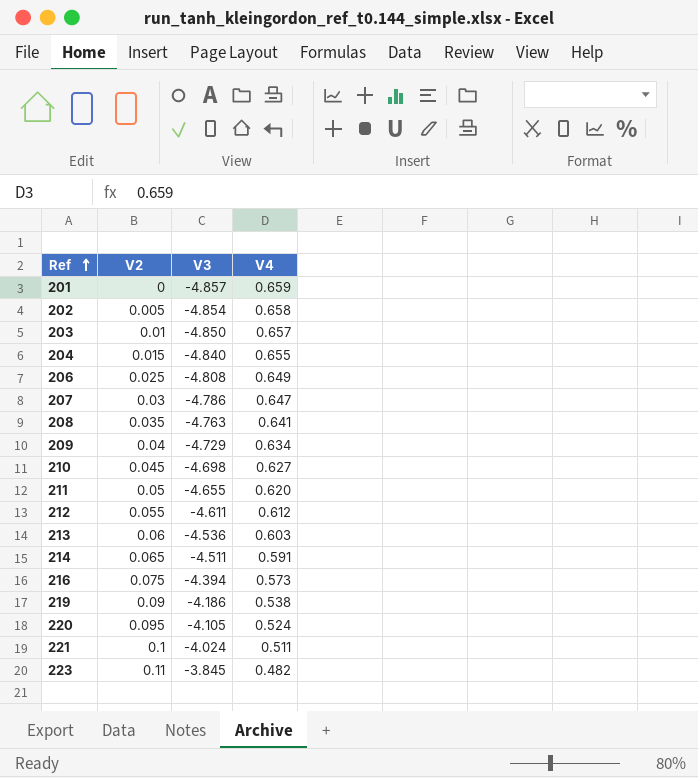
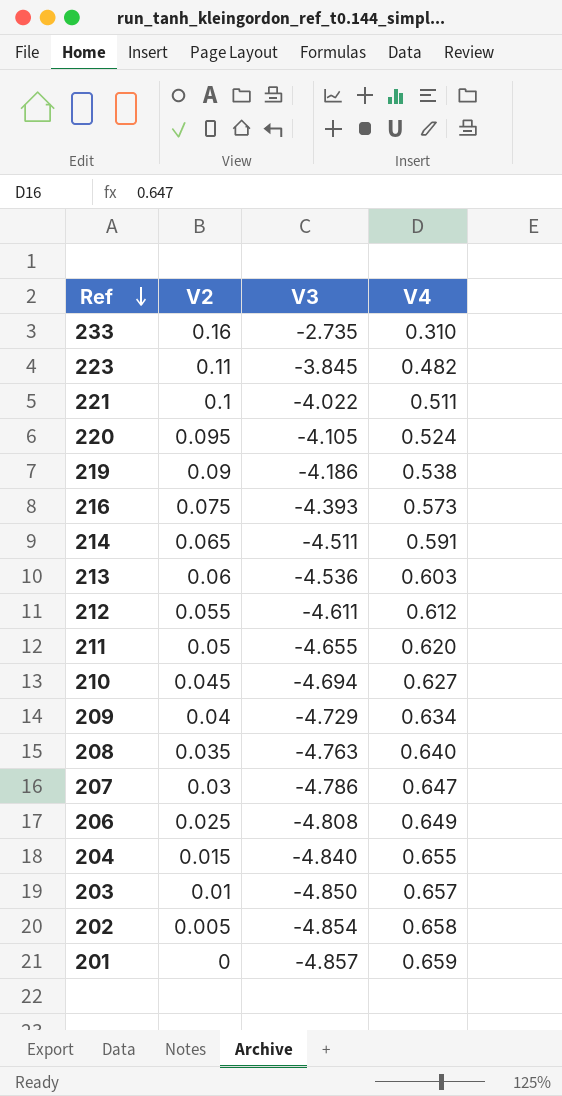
row order: Ref ascending -> Ref descending
row 233: none -> 0.16 | -2.735 | 0.310
221 | V3: -4.024 -> -4.022
216 | V3: -4.394 -> -4.393
210 | V3: -4.698 -> -4.694
208 | V4: 0.641 -> 0.640

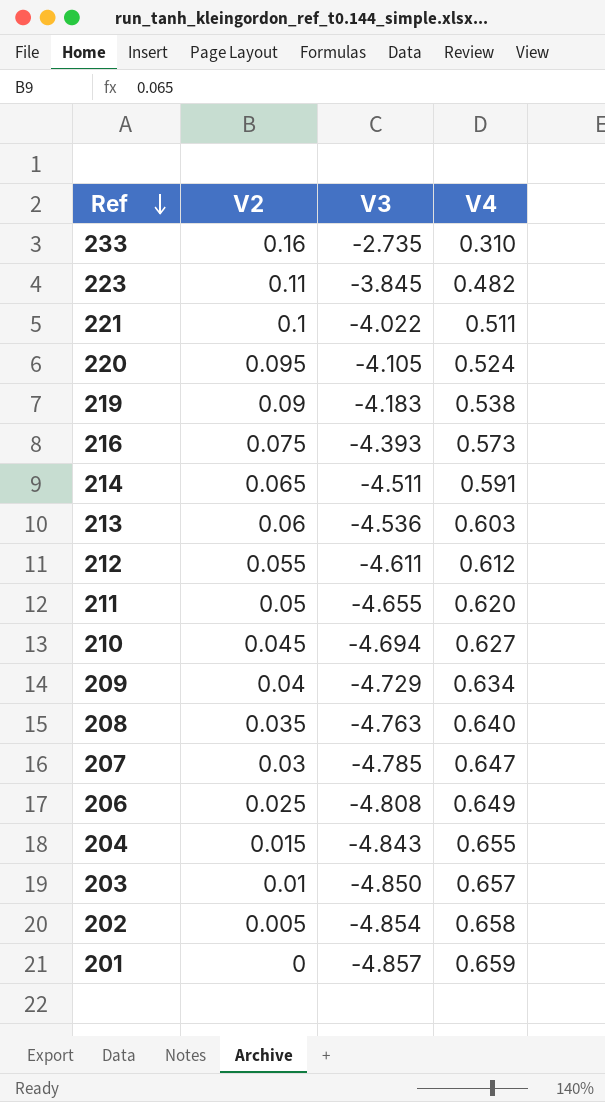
219 | V3: -4.186 -> -4.183
207 | V3: -4.786 -> -4.785
204 | V3: -4.840 -> -4.843

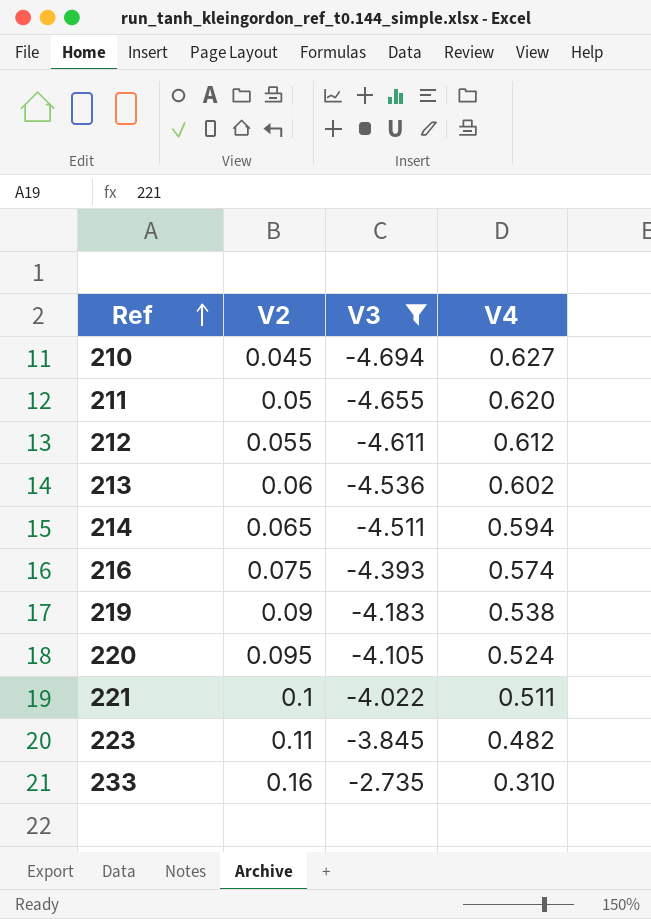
filter: none -> V3 >= -4.694
row order: Ref descending -> Ref ascending
213 | V4: 0.603 -> 0.602
214 | V4: 0.591 -> 0.594
216 | V4: 0.573 -> 0.574

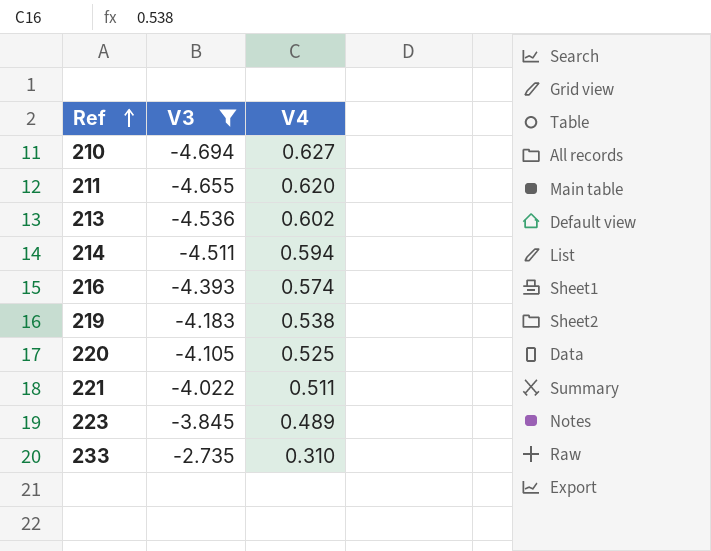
column V2 | position: 2 -> none
row 212: 0.055 | -4.611 | 0.612 -> none
220 | V4: 0.524 -> 0.525
223 | V4: 0.482 -> 0.489

